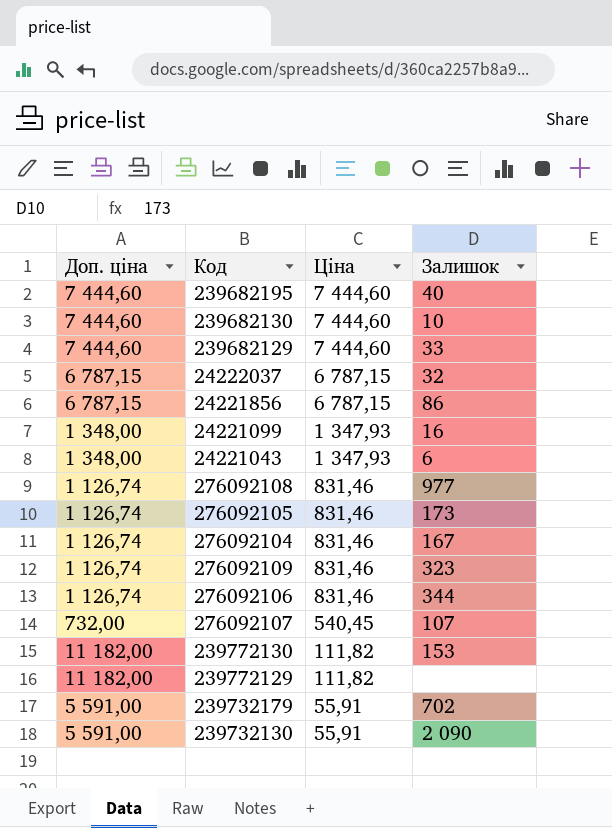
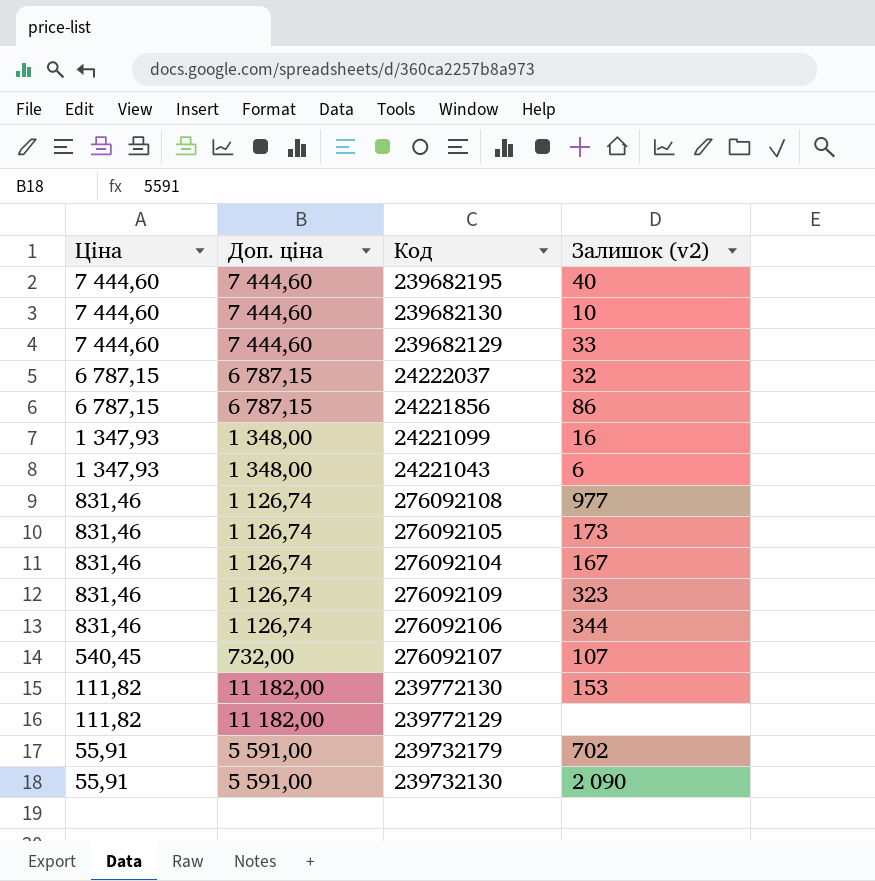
column Ціна | position: 3 -> 1
column name: Залишок -> Залишок (v2)

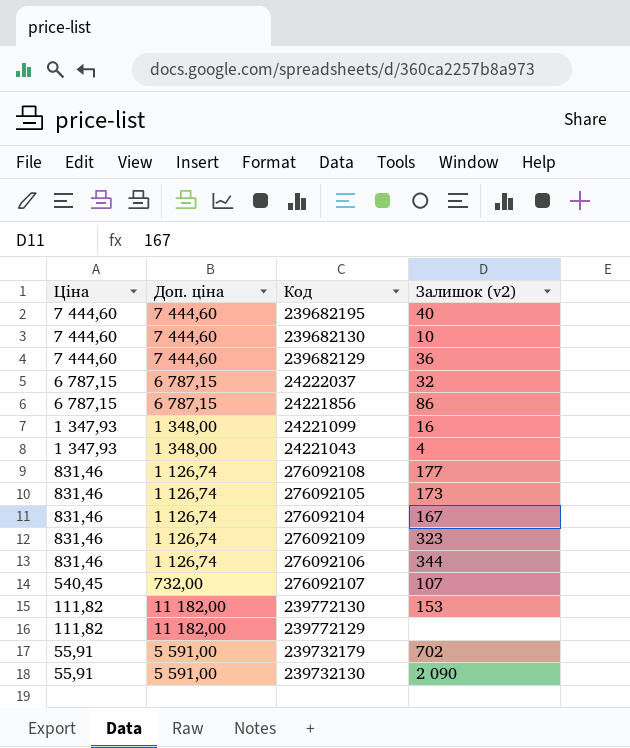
239682129 | Залишок (v2): 33 -> 36
24221043 | Залишок (v2): 6 -> 4
276092108 | Залишок (v2): 977 -> 177

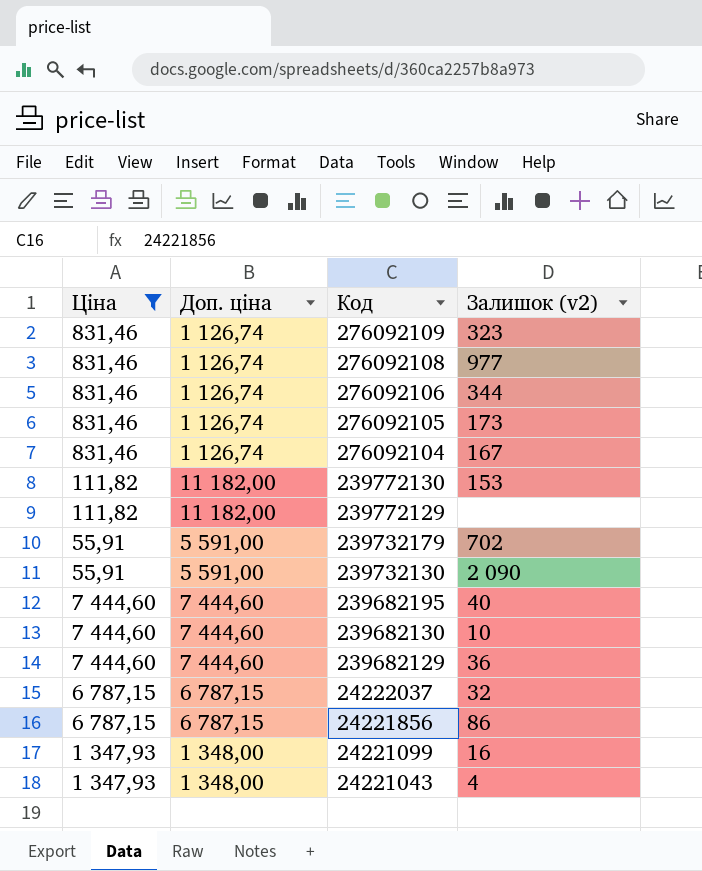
filter: none -> Ціна != 540,45
row order: Ціна descending -> Код descending
276092108 | Залишок (v2): 177 -> 977

